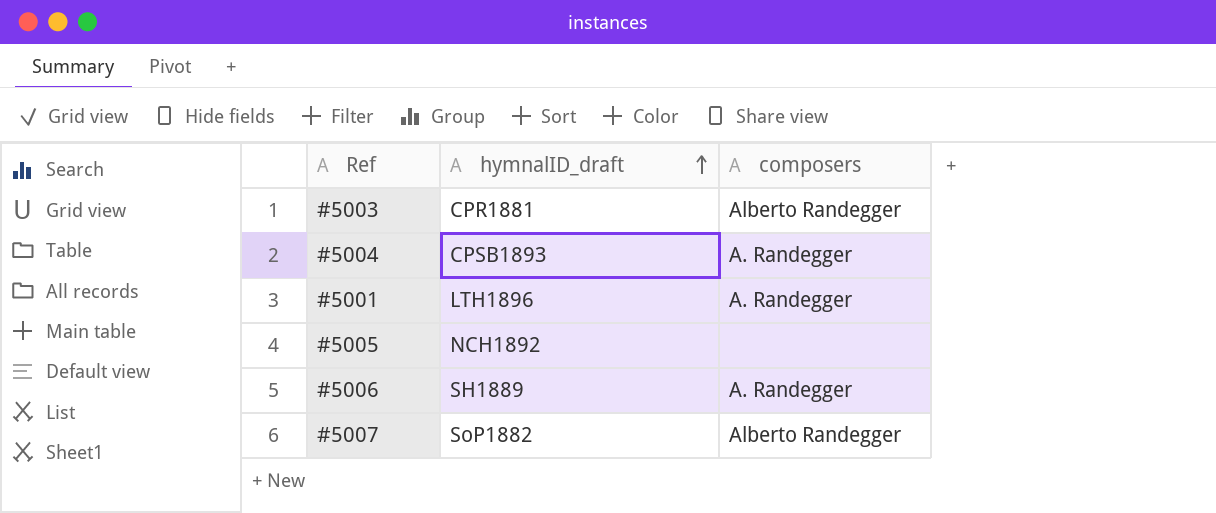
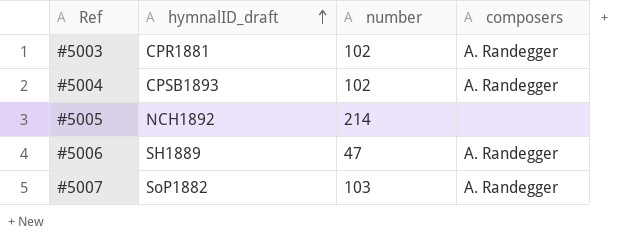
column number | position: none -> 3
row #5001: LTH1896 | A. Randegger -> none
#5003 | composers: Alberto Randegger -> A. Randegger
#5007 | composers: Alberto Randegger -> A. Randegger

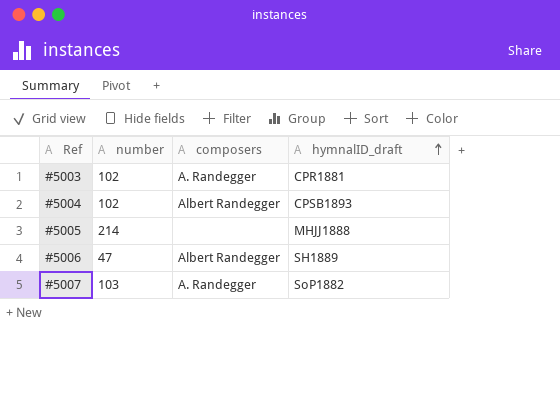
column hymnalID_draft | position: 2 -> 4
#5004 | composers: A. Randegger -> Albert Randegger
#5005 | hymnalID_draft: NCH1892 -> MHJJ1888
#5006 | composers: A. Randegger -> Albert Randegger

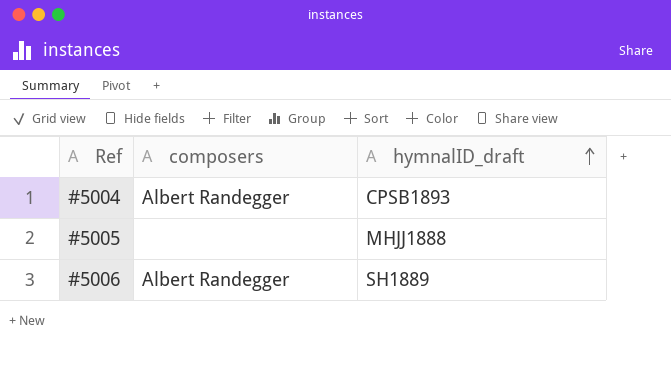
column number | position: 2 -> none
row #5003: 102 | A. Randegger | CPR1881 -> none
row #5007: 103 | A. Randegger | SoP1882 -> none

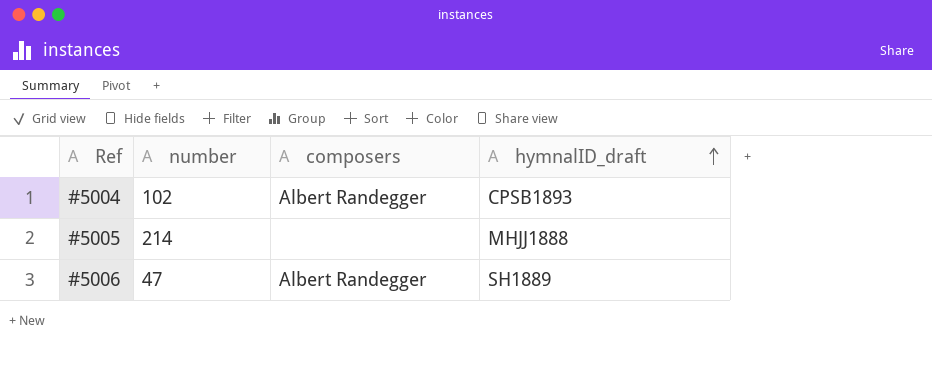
column number | position: none -> 2

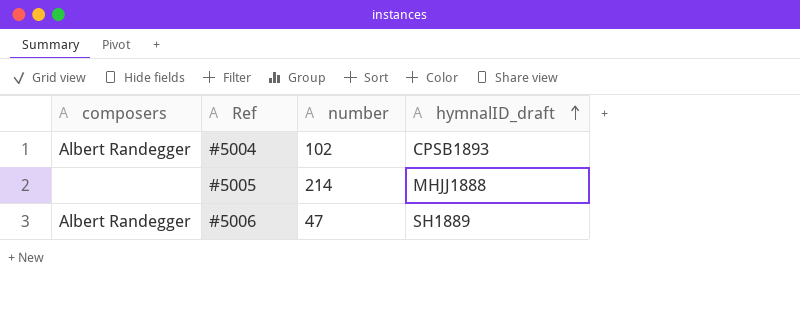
column composers | position: 3 -> 1

